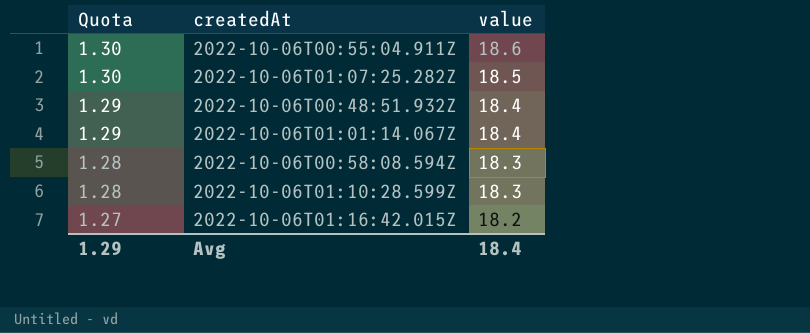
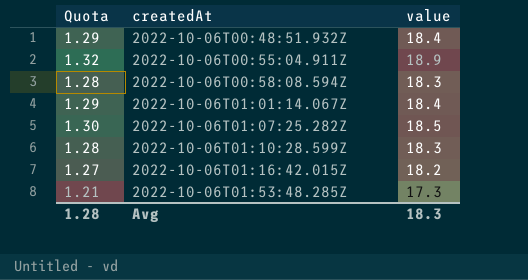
row order: Quota descending -> createdAt ascending
2022-10-06T00:55:04.911Z | Quota: 1.30 -> 1.32
2022-10-06T00:55:04.911Z | value: 18.6 -> 18.9
row 2022-10-06T01:53:48.285Z: none -> 1.21 | 17.3
Avg | Quota: 1.29 -> 1.28
Avg | value: 18.4 -> 18.3

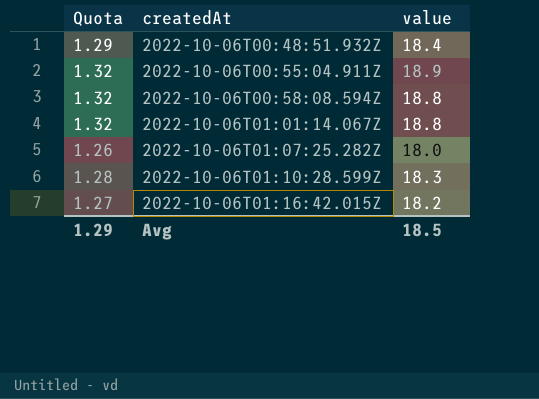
row 2022-10-06T01:53:48.285Z: 1.21 | 17.3 -> none
2022-10-06T00:58:08.594Z | Quota: 1.28 -> 1.32
2022-10-06T00:58:08.594Z | value: 18.3 -> 18.8
2022-10-06T01:01:14.067Z | Quota: 1.29 -> 1.32
2022-10-06T01:01:14.067Z | value: 18.4 -> 18.8
2022-10-06T01:07:25.282Z | Quota: 1.30 -> 1.26
2022-10-06T01:07:25.282Z | value: 18.5 -> 18.0
Avg | Quota: 1.28 -> 1.29
Avg | value: 18.3 -> 18.5

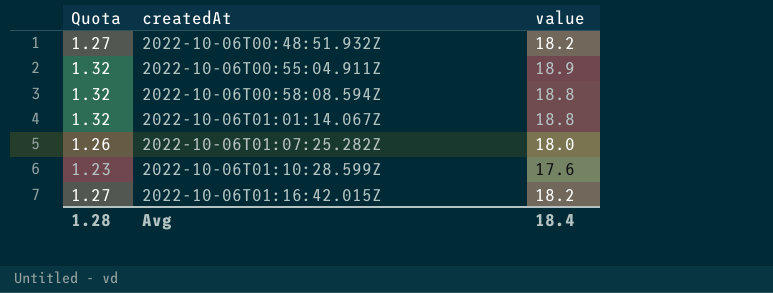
2022-10-06T00:48:51.932Z | Quota: 1.29 -> 1.27
2022-10-06T00:48:51.932Z | value: 18.4 -> 18.2
2022-10-06T01:10:28.599Z | Quota: 1.28 -> 1.23
2022-10-06T01:10:28.599Z | value: 18.3 -> 17.6
Avg | Quota: 1.29 -> 1.28
Avg | value: 18.5 -> 18.4

